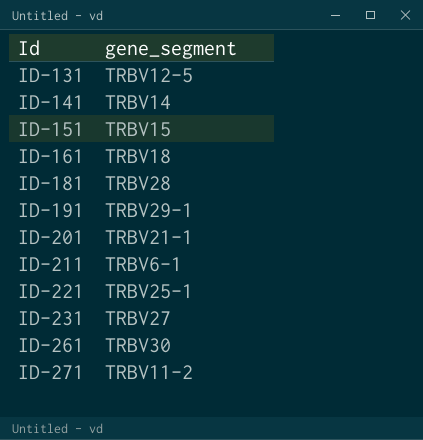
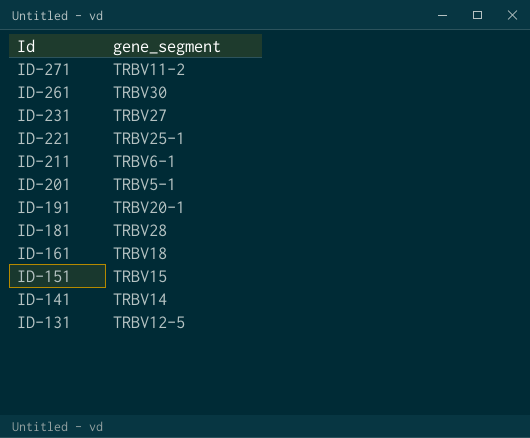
row order: Id ascending -> Id descending
ID-201 | gene_segment: TRBV21-1 -> TRBV5-1
ID-191 | gene_segment: TRBV29-1 -> TRBV20-1

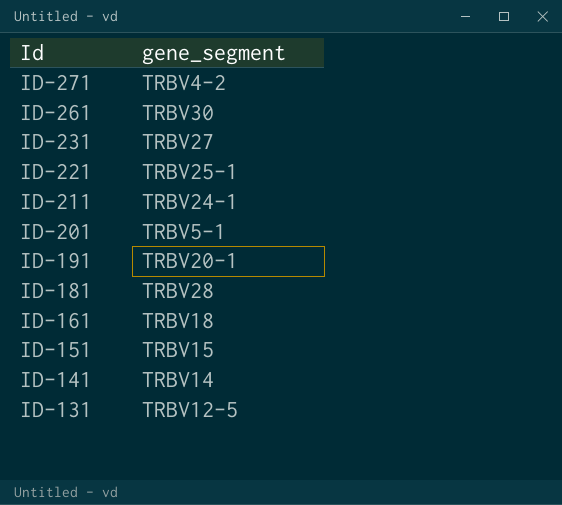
ID-271 | gene_segment: TRBV11-2 -> TRBV4-2
ID-211 | gene_segment: TRBV6-1 -> TRBV24-1

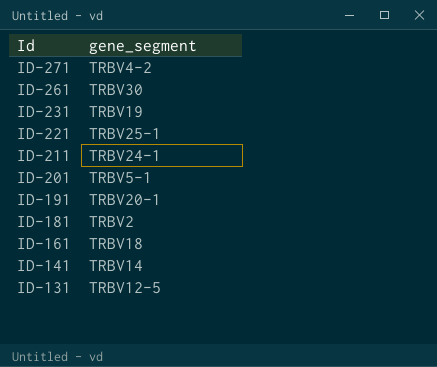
row ID-151: TRBV15 -> none
ID-231 | gene_segment: TRBV27 -> TRBV19
ID-181 | gene_segment: TRBV28 -> TRBV2

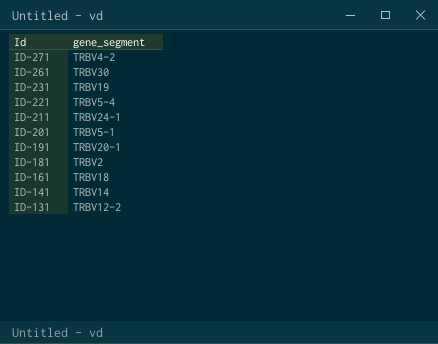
ID-221 | gene_segment: TRBV25-1 -> TRBV5-4
ID-131 | gene_segment: TRBV12-5 -> TRBV12-2

